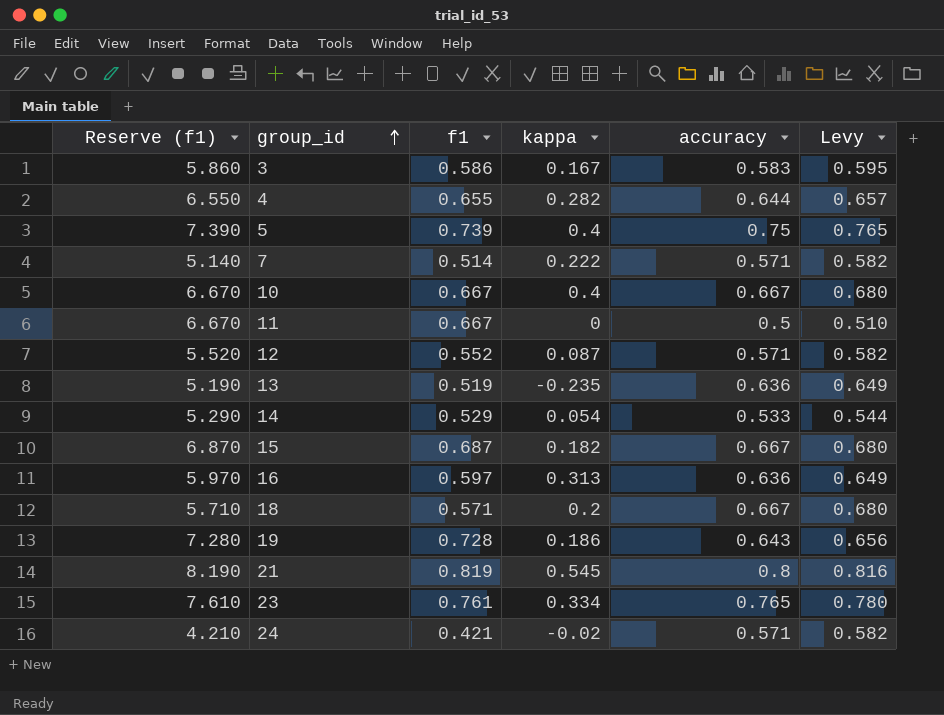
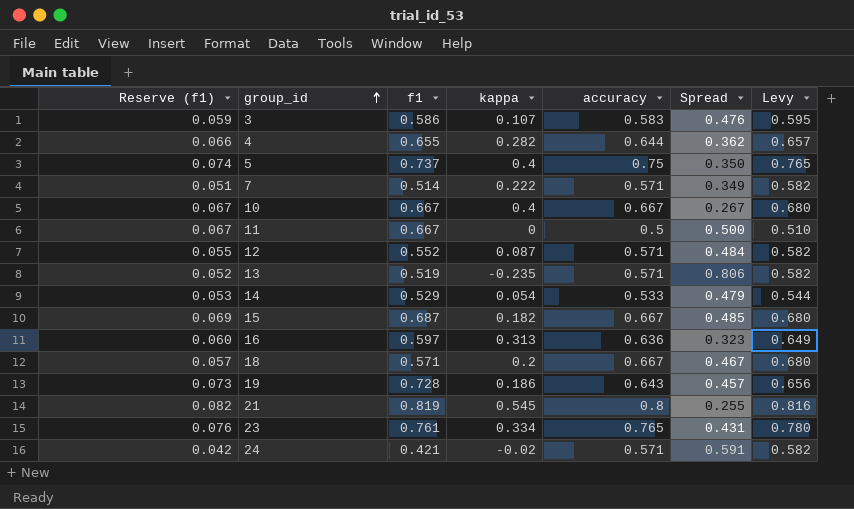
column Reserve (f1) | formula: [f1] * 10 -> [f1] * 0.1
column Spread | formula: none -> [accuracy] - [kappa]
3 | kappa: 0.167 -> 0.107
5 | f1: 0.739 -> 0.737
13 | accuracy: 0.636 -> 0.571
13 | Levy: 0.649 -> 0.582

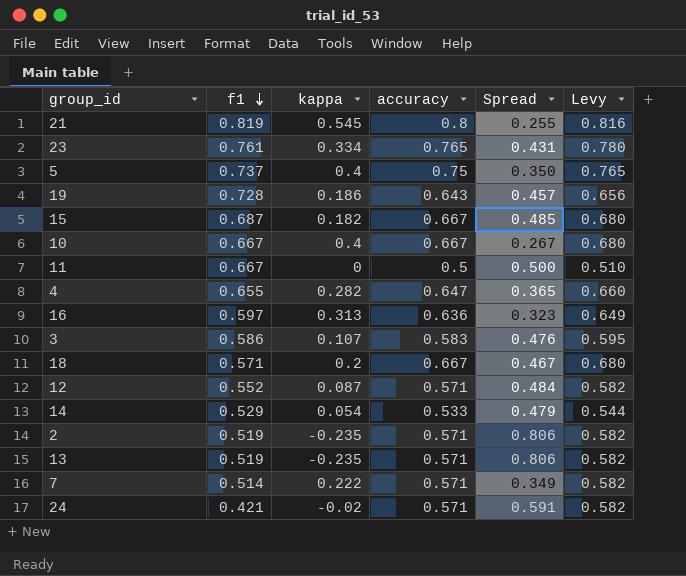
row order: group_id ascending -> f1 descending
column Reserve (f1) | formula: [f1] * 0.1 -> none
4 | accuracy: 0.644 -> 0.647
4 | Spread: 0.362 -> 0.365
4 | Levy: 0.657 -> 0.660
row 2: none -> 0.519 | -0.235 | 0.571 | 0.806 | 0.582

